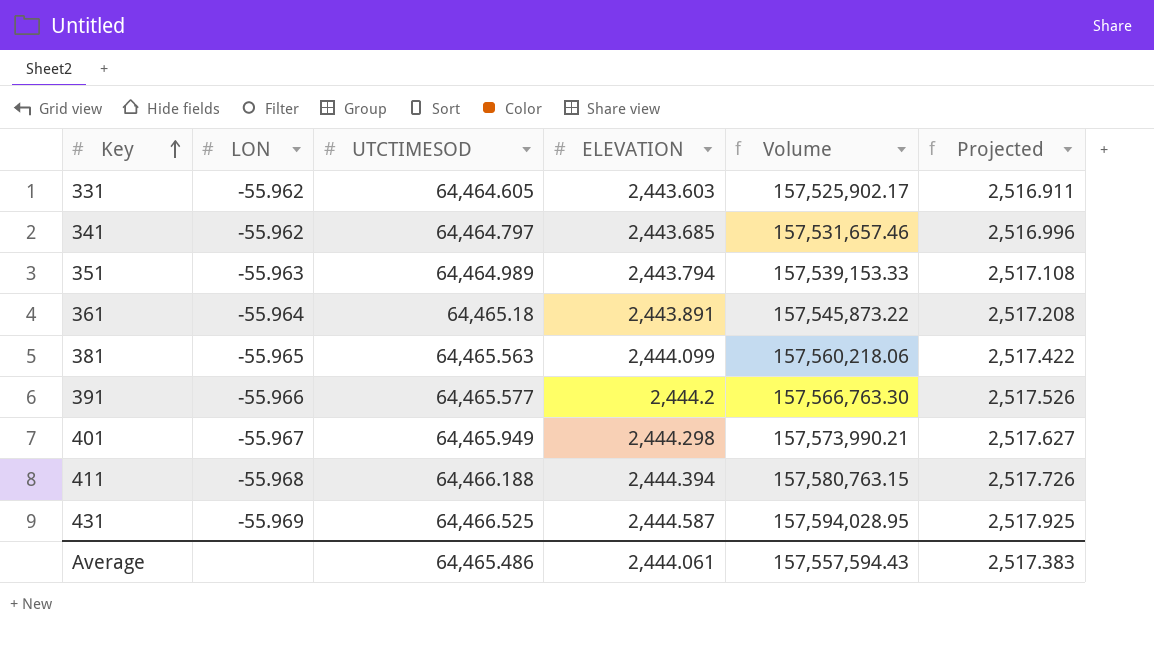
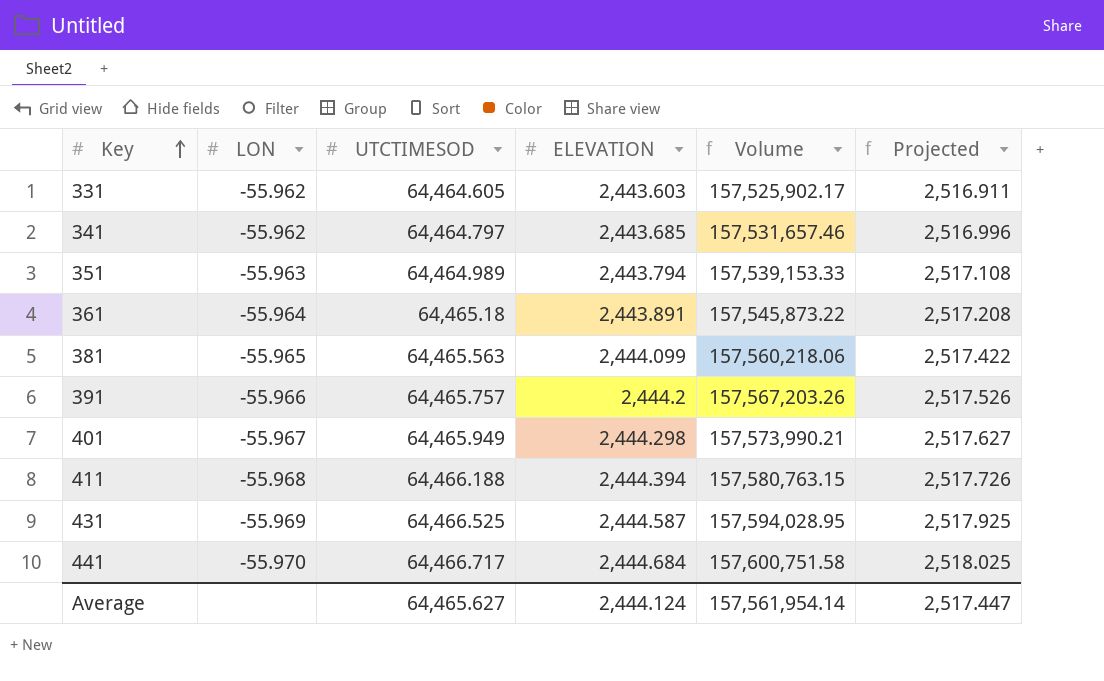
391 | UTCTIMESOD: 64,465.577 -> 64,465.757
391 | Volume: 157,566,763.30 -> 157,567,203.26
row 441: none -> -55.970 | 64,466.717 | 2,444.684 | 157,600,751.58 | 2,518.025
Average | UTCTIMESOD: 64,465.486 -> 64,465.627
Average | ELEVATION: 2,444.061 -> 2,444.124
Average | Volume: 157,557,594.43 -> 157,561,954.14
Average | Projected: 2,517.383 -> 2,517.447

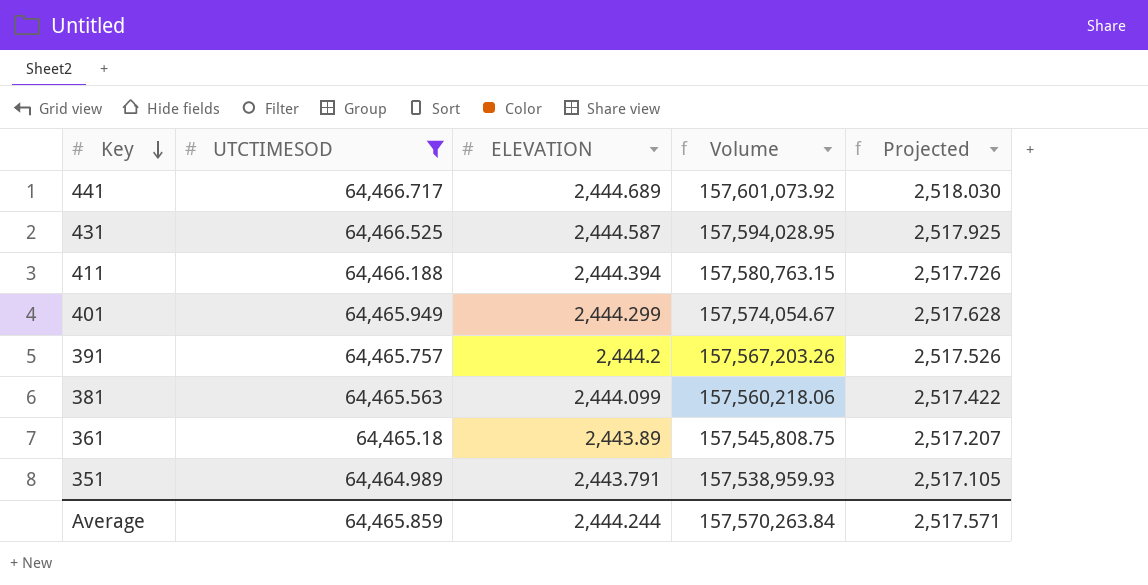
filter: none -> UTCTIMESOD >= 64,464.989
row order: Key ascending -> Key descending
column LON | position: 2 -> none
441 | ELEVATION: 2,444.684 -> 2,444.689
441 | Volume: 157,600,751.58 -> 157,601,073.92
441 | Projected: 2,518.025 -> 2,518.030
401 | ELEVATION: 2,444.298 -> 2,444.299
401 | Volume: 157,573,990.21 -> 157,574,054.67
401 | Projected: 2,517.627 -> 2,517.628
361 | ELEVATION: 2,443.891 -> 2,443.89
361 | Volume: 157,545,873.22 -> 157,545,808.75
361 | Projected: 2,517.208 -> 2,517.207
351 | ELEVATION: 2,443.794 -> 2,443.791
351 | Volume: 157,539,153.33 -> 157,538,959.93
351 | Projected: 2,517.108 -> 2,517.105
Average | UTCTIMESOD: 64,465.627 -> 64,465.859
Average | ELEVATION: 2,444.124 -> 2,444.244
Average | Volume: 157,561,954.14 -> 157,570,263.84
Average | Projected: 2,517.447 -> 2,517.571

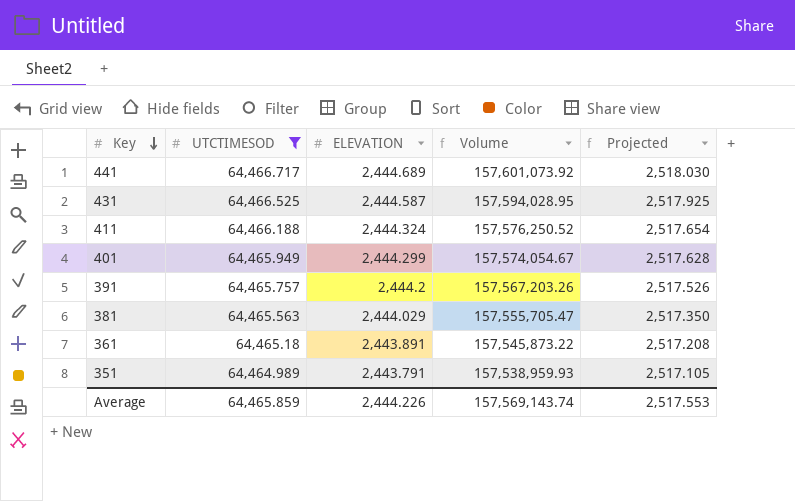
411 | ELEVATION: 2,444.394 -> 2,444.324
411 | Volume: 157,580,763.15 -> 157,576,250.52
411 | Projected: 2,517.726 -> 2,517.654
381 | ELEVATION: 2,444.099 -> 2,444.029
381 | Volume: 157,560,218.06 -> 157,555,705.47
381 | Projected: 2,517.422 -> 2,517.350
361 | ELEVATION: 2,443.89 -> 2,443.891
361 | Volume: 157,545,808.75 -> 157,545,873.22
361 | Projected: 2,517.207 -> 2,517.208
Average | ELEVATION: 2,444.244 -> 2,444.226
Average | Volume: 157,570,263.84 -> 157,569,143.74
Average | Projected: 2,517.571 -> 2,517.553

